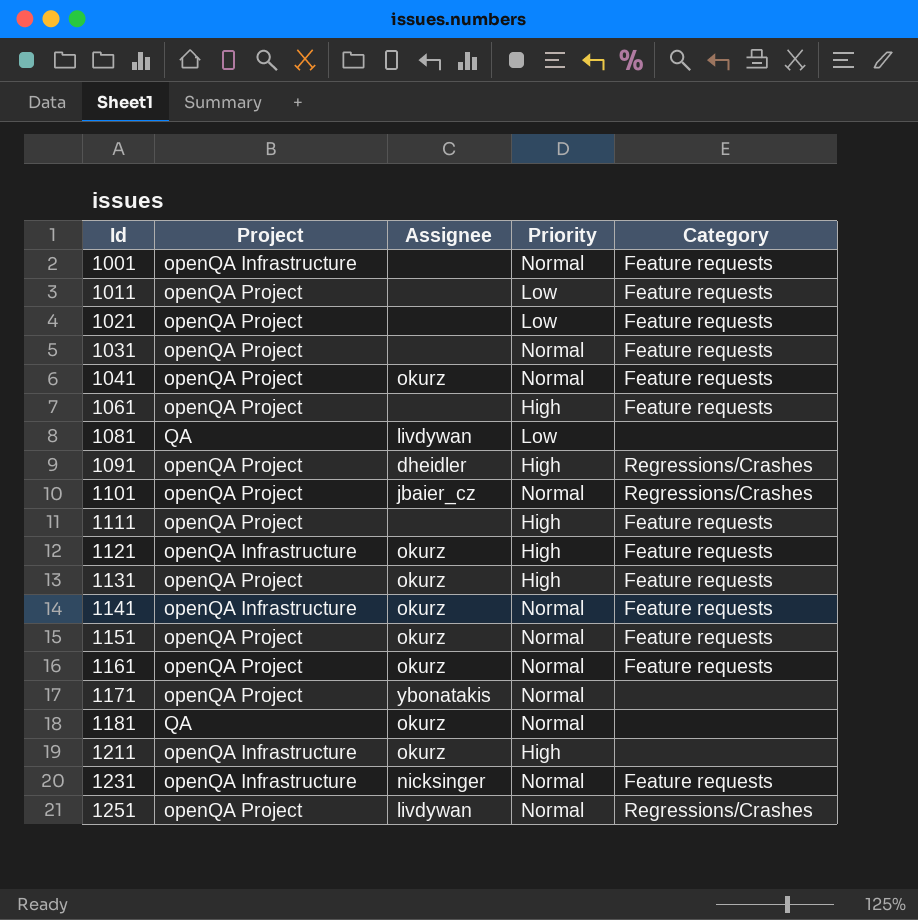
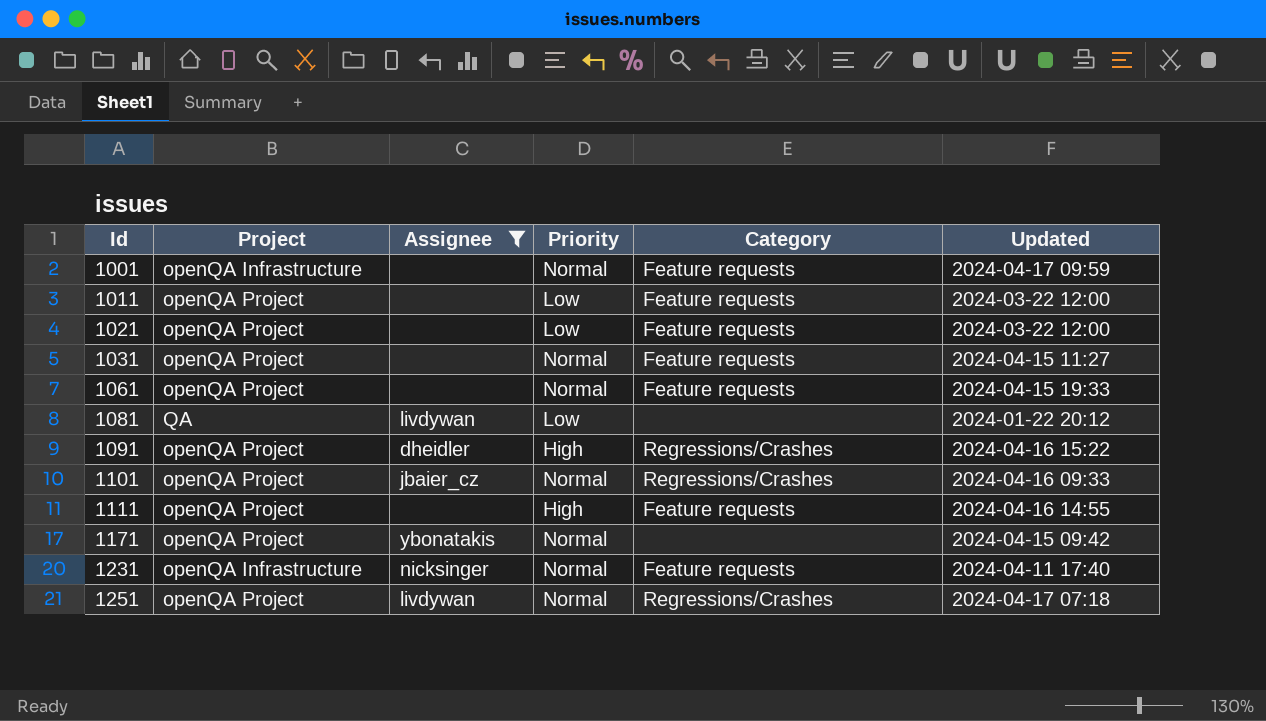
filter: none -> Assignee != okurz
column Updated | position: none -> 6
1061 | Priority: High -> Normal

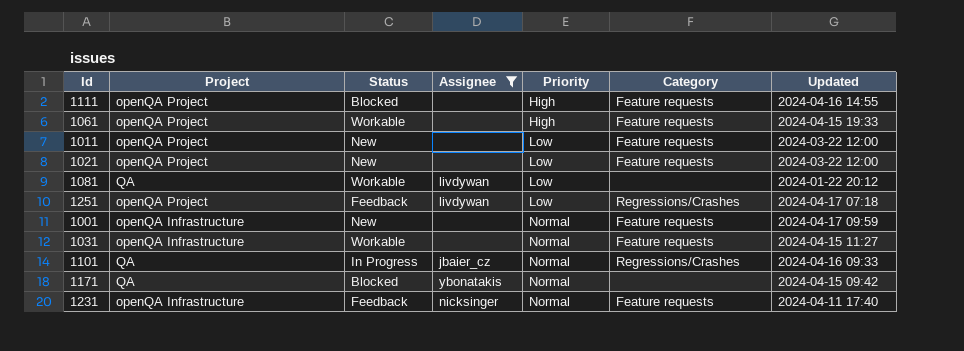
row order: Id ascending -> Priority ascending
column Status | position: none -> 3
row 1091: openQA Project | dheidler | High | Regressions/Crashes | 2024-04-16 15:22 -> none
1061 | Priority: Normal -> High
1251 | Priority: Normal -> Low
1031 | Project: openQA Project -> openQA Infrastructure
1101 | Project: openQA Project -> QA
1171 | Project: openQA Project -> QA

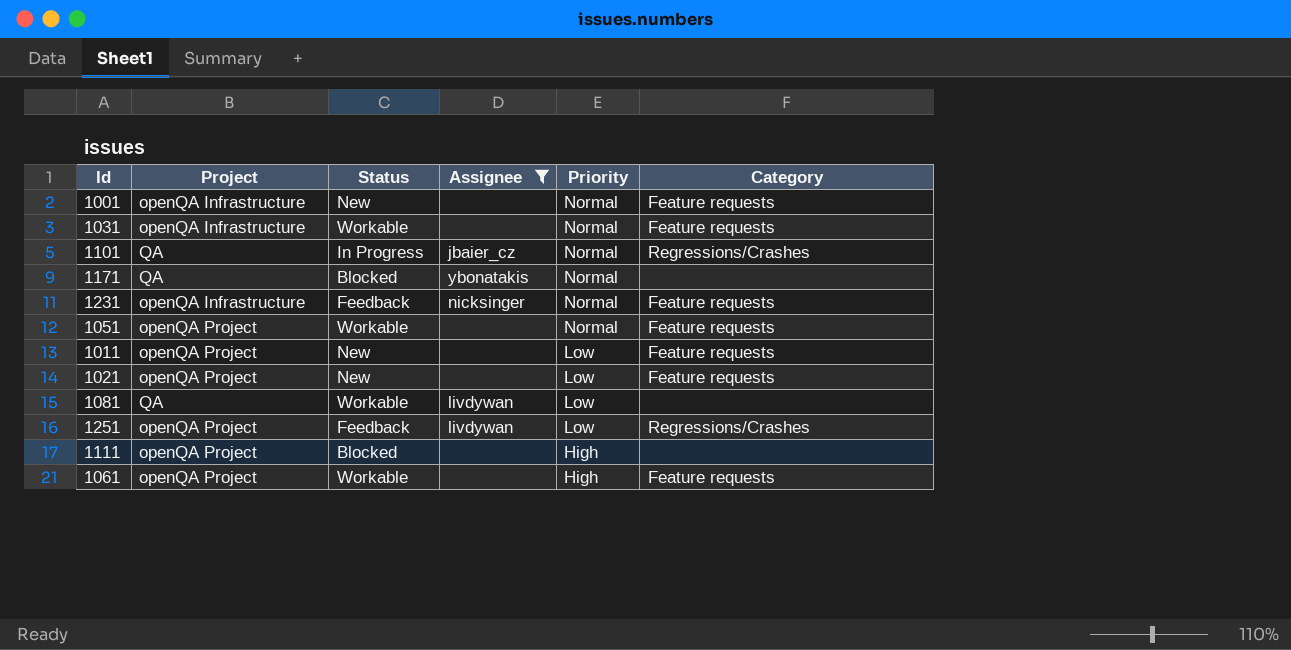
row order: Priority ascending -> Priority descending
column Updated | position: 7 -> none
row 1051: none -> openQA Project | Workable | none | Normal | Feature requests
1111 | Category: Feature requests -> none

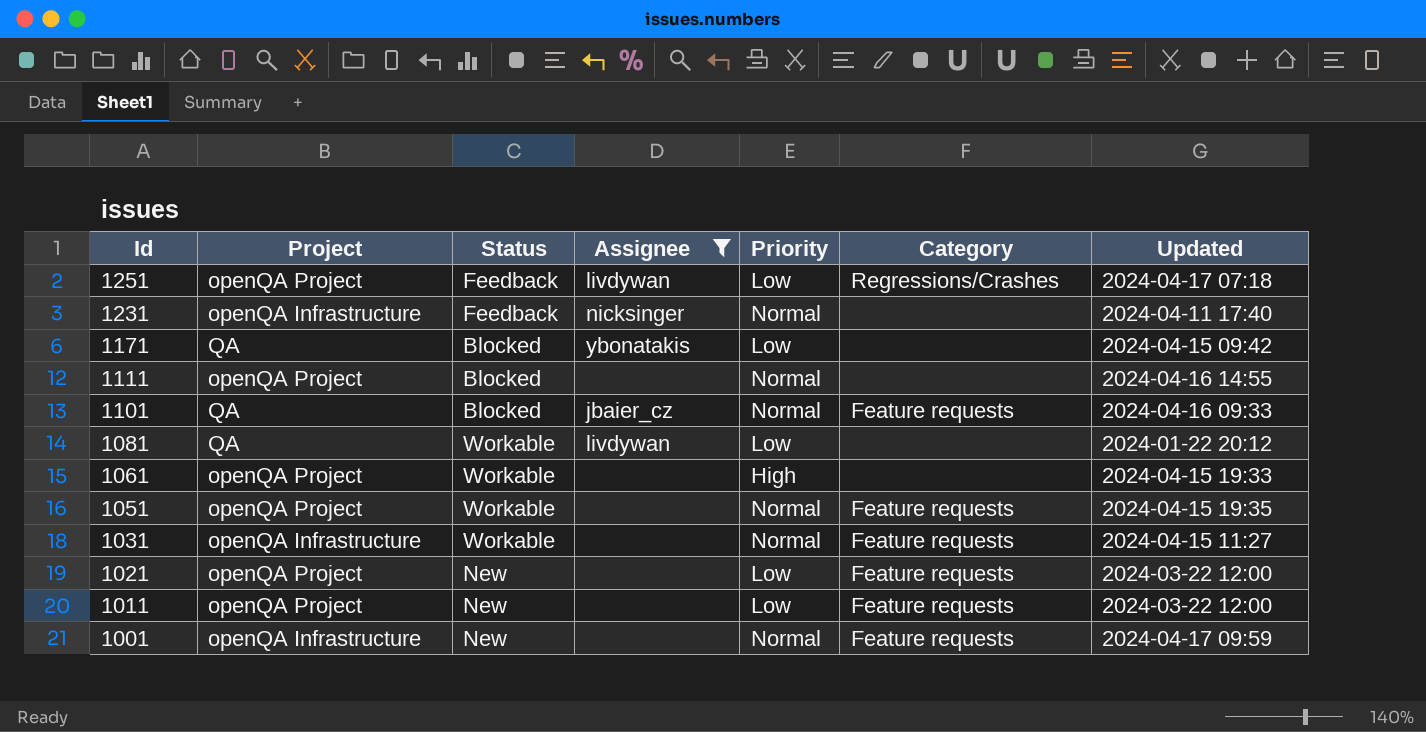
row order: Priority descending -> Id descending
column Updated | position: none -> 7
1231 | Category: Feature requests -> none
1171 | Priority: Normal -> Low
1111 | Priority: High -> Normal
1101 | Status: In Progress -> Blocked
1101 | Category: Regressions/Crashes -> Feature requests
1061 | Category: Feature requests -> none

